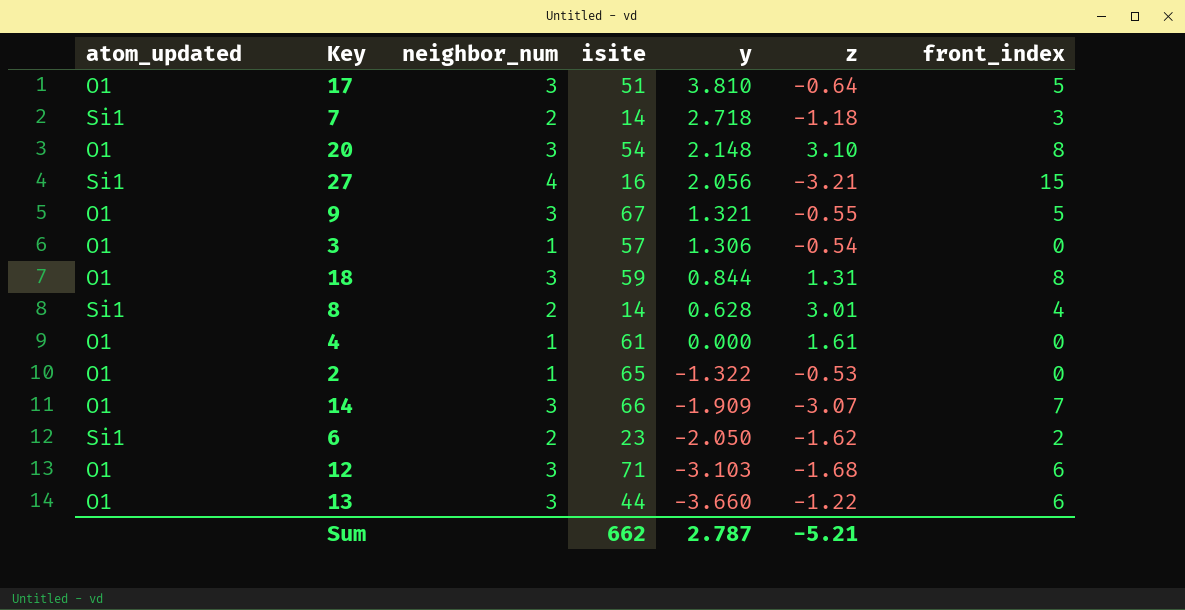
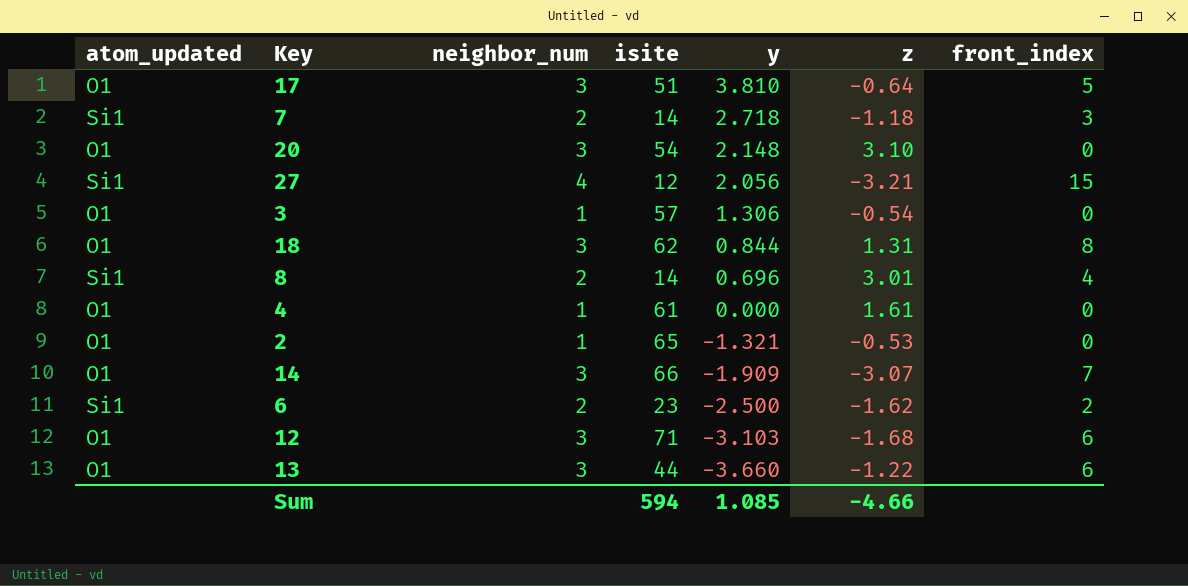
row 9: O1 | 3 | 67 | 1.321 | -0.55 | 5 -> none
20 | front_index: 8 -> 0
27 | isite: 16 -> 12
18 | isite: 59 -> 62
8 | y: 0.628 -> 0.696
2 | y: -1.322 -> -1.321
6 | y: -2.050 -> -2.500
Sum | isite: 662 -> 594
Sum | y: 2.787 -> 1.085
Sum | z: -5.21 -> -4.66

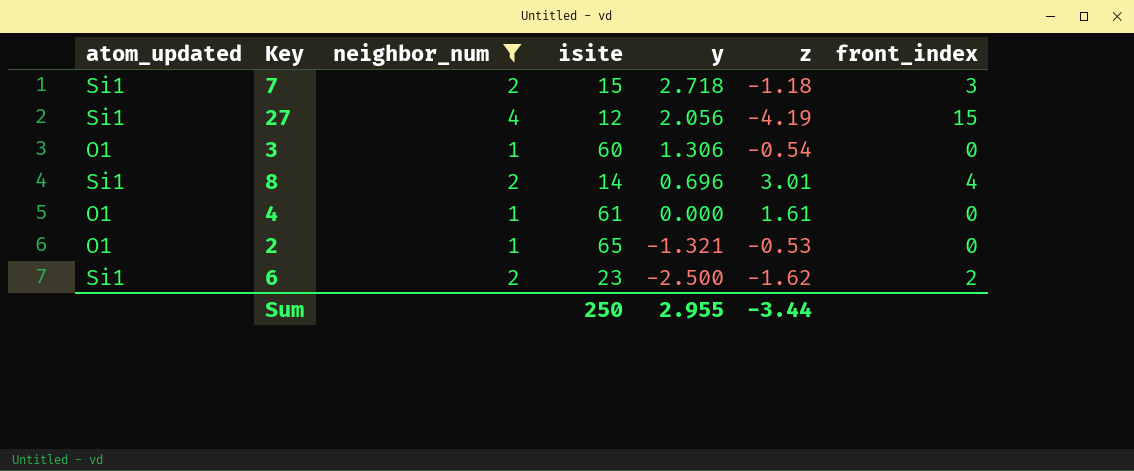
filter: none -> neighbor_num != 3
7 | isite: 14 -> 15
27 | z: -3.21 -> -4.19
3 | isite: 57 -> 60
Sum | isite: 594 -> 250
Sum | y: 1.085 -> 2.955
Sum | z: -4.66 -> -3.44

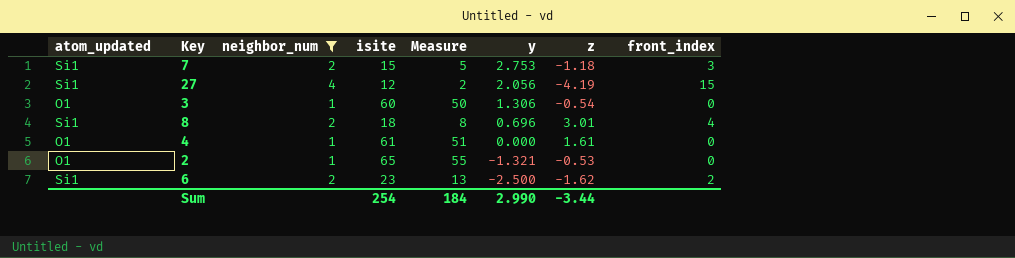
column Measure | formula: none -> [isite] - 10
7 | y: 2.718 -> 2.753
8 | isite: 14 -> 18
Sum | isite: 250 -> 254
Sum | y: 2.955 -> 2.990

